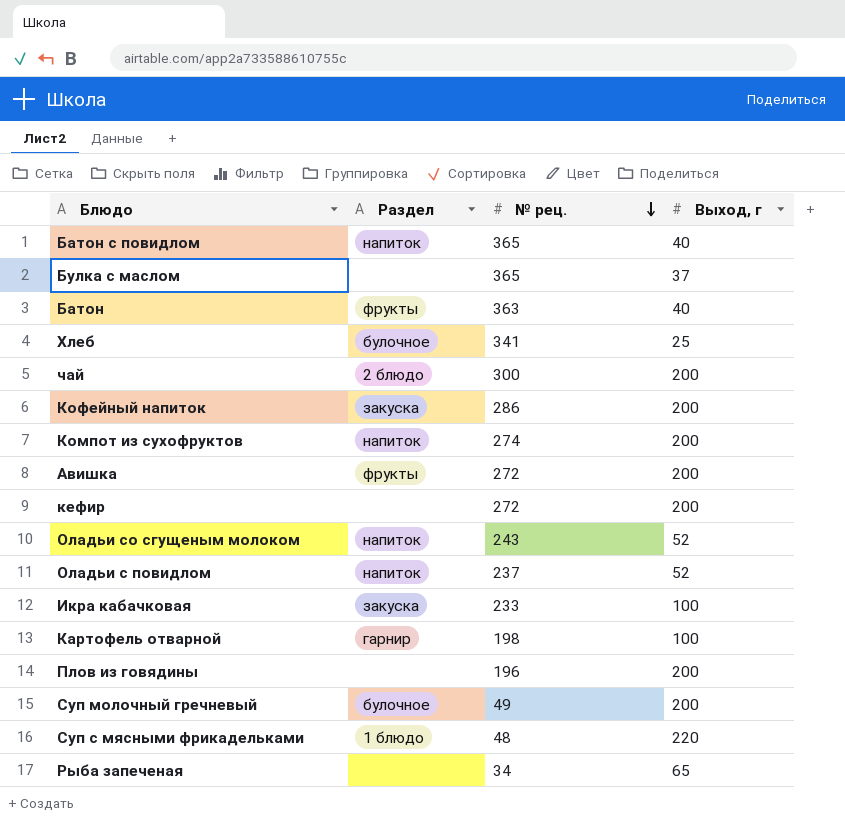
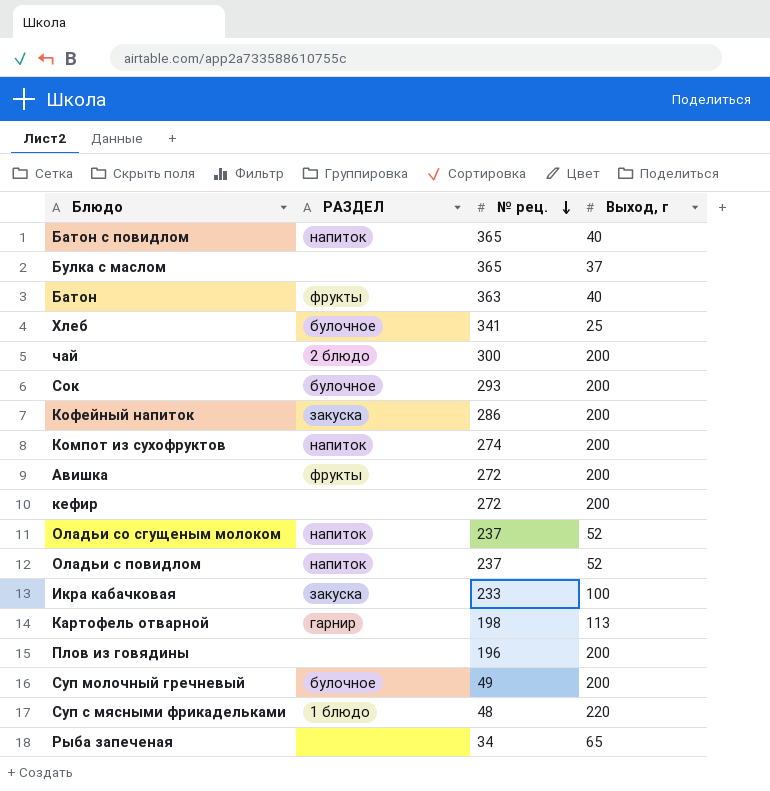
column name: Раздел -> РАЗДЕЛ
row Сок: none -> булочное | 293 | 200
Оладьи со сгущеным молоком | № рец.: 243 -> 237
Картофель отварной | Выход, г: 100 -> 113

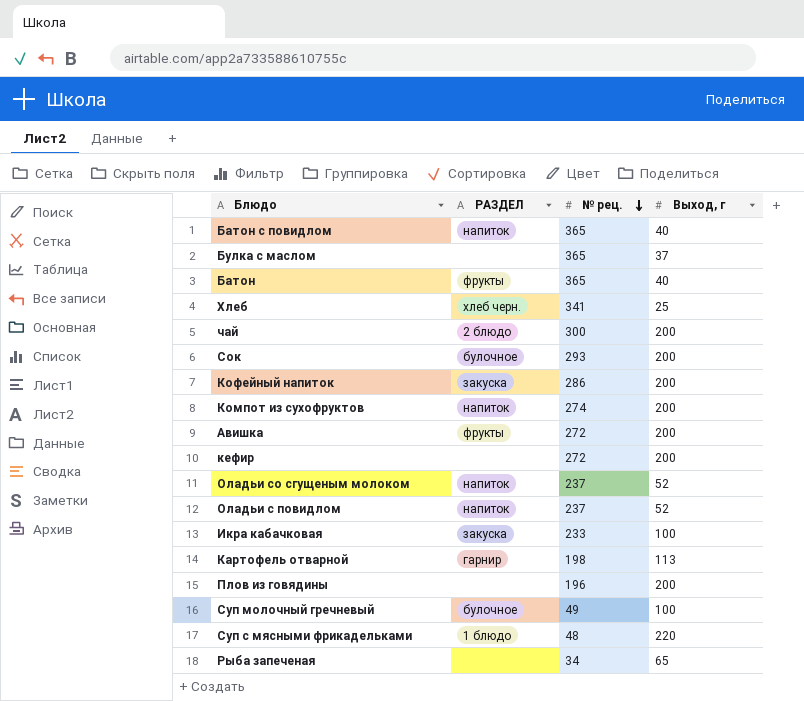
Батон | № рец.: 363 -> 365
Хлеб | РАЗДЕЛ: булочное -> хлеб черн.
Суп молочный гречневый | Выход, г: 200 -> 100

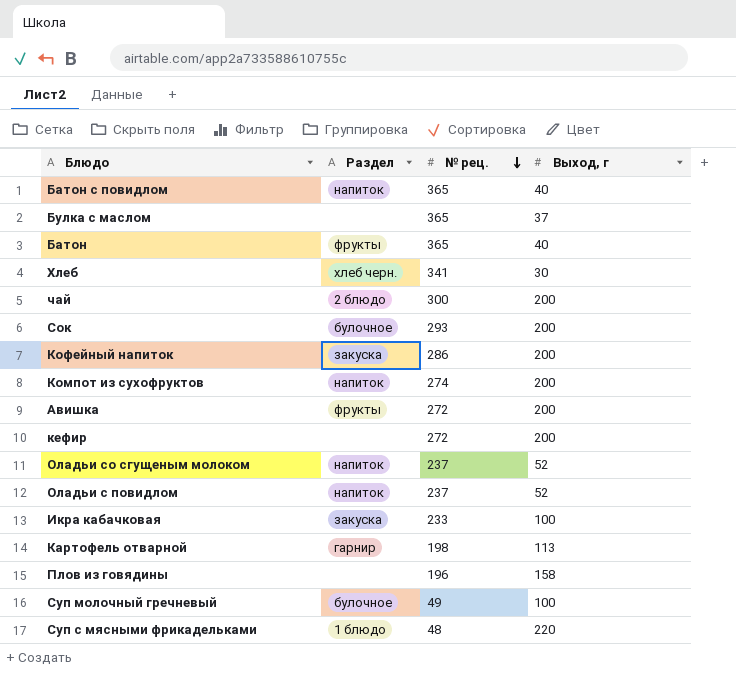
column name: РАЗДЕЛ -> Раздел
row Рыба запеченая: none | 34 | 65 -> none
Хлеб | Выход, г: 25 -> 30
Плов из говядины | Выход, г: 200 -> 158

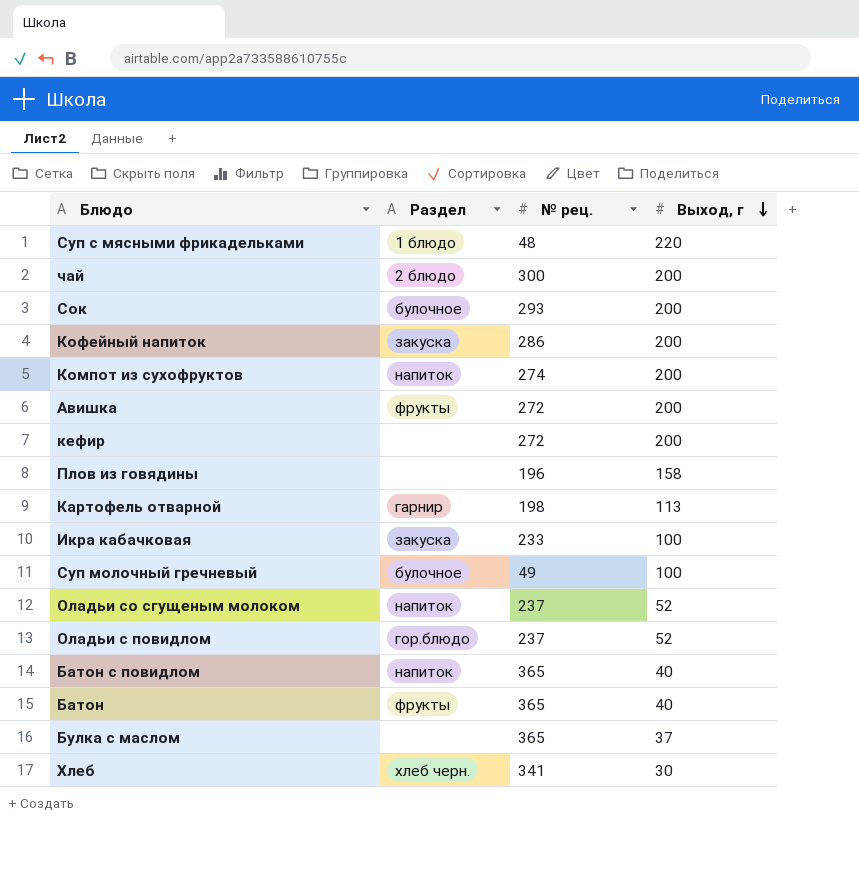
row order: № рец. descending -> Выход, г descending
Оладьи с повидлом | Раздел: напиток -> гор.блюдо

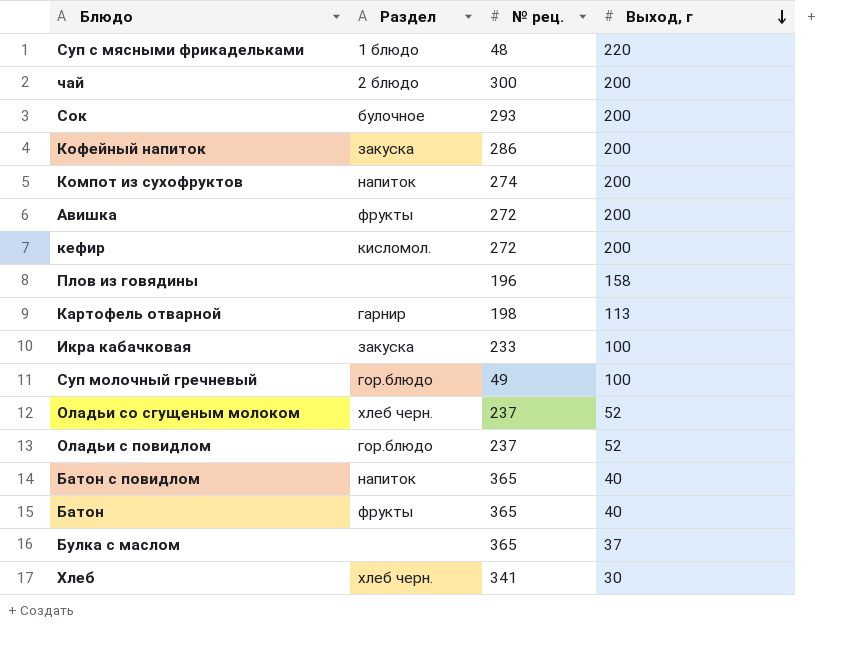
кефир | Раздел: none -> кисломол.
Суп молочный гречневый | Раздел: булочное -> гор.блюдо
Оладьи со сгущеным молоком | Раздел: напиток -> хлеб черн.

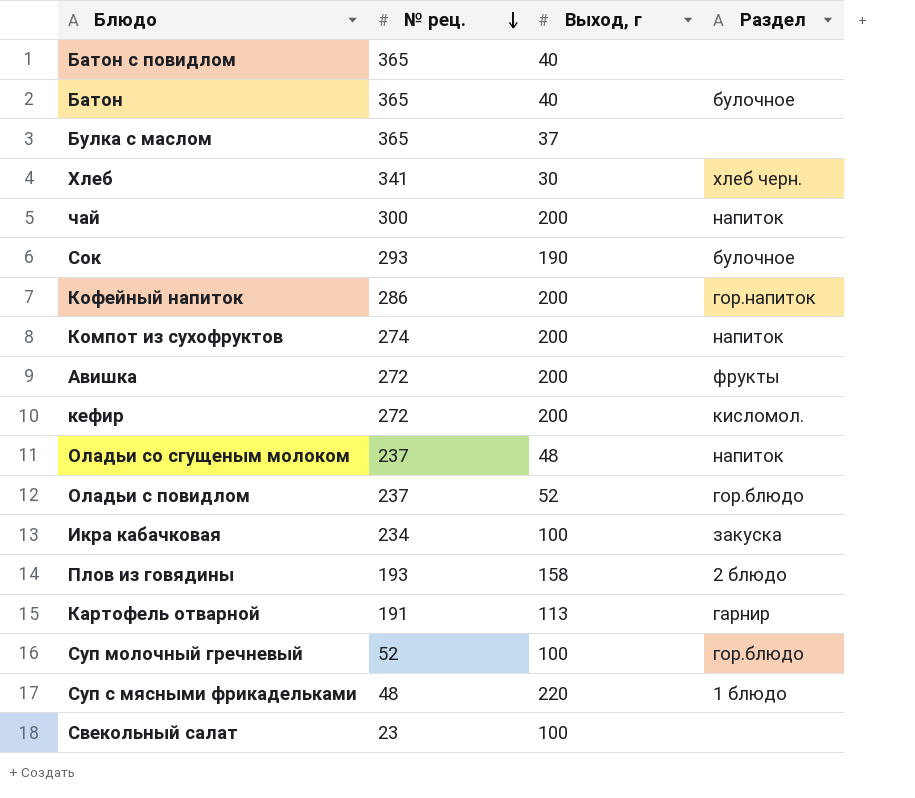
row order: Выход, г descending -> № рец. descending
column Раздел | position: 2 -> 4
Батон с повидлом | Раздел: напиток -> none
Батон | Раздел: фрукты -> булочное
чай | Раздел: 2 блюдо -> напиток
Сок | Выход, г: 200 -> 190
Кофейный напиток | Раздел: закуска -> гор.напиток
Оладьи со сгущеным молоком | Выход, г: 52 -> 48
Оладьи со сгущеным молоком | Раздел: хлеб черн. -> напиток
Икра кабачковая | № рец.: 233 -> 234
Плов из говядины | № рец.: 196 -> 193
Плов из говядины | Раздел: none -> 2 блюдо
Картофель отварной | № рец.: 198 -> 191
Суп молочный гречневый | № рец.: 49 -> 52
row Свекольный салат: none -> 23 | 100 | none

